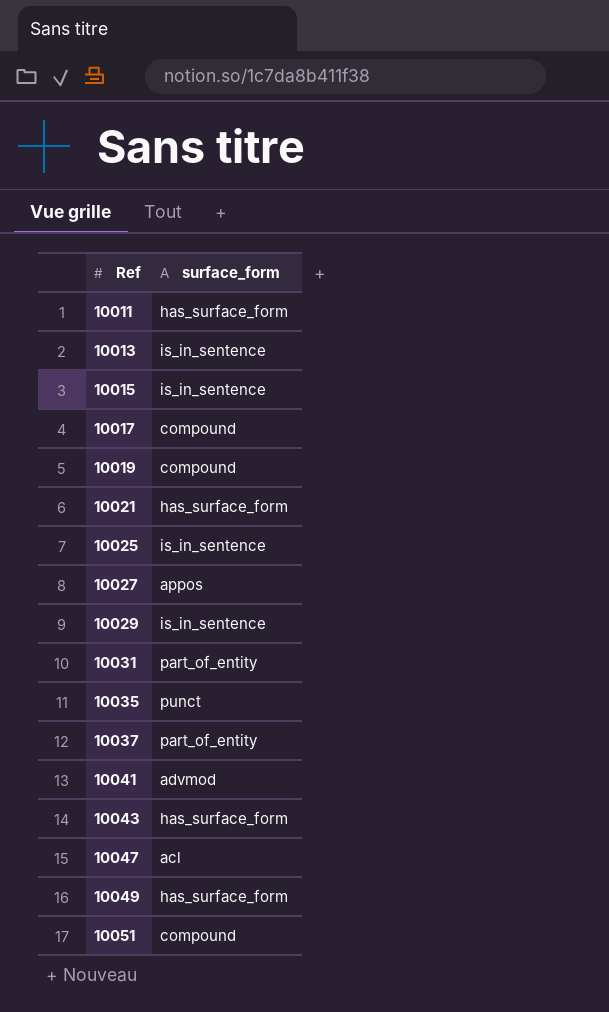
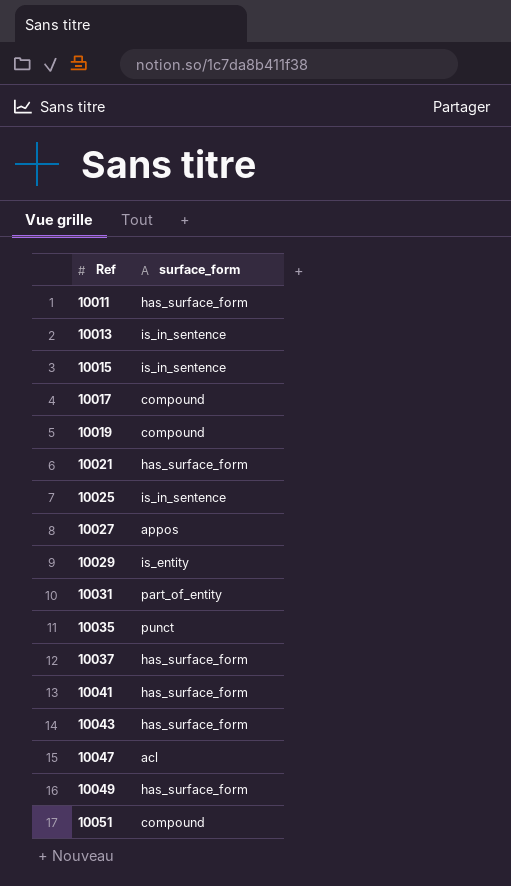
10029 | surface_form: is_in_sentence -> is_entity
10037 | surface_form: part_of_entity -> has_surface_form
10041 | surface_form: advmod -> has_surface_form

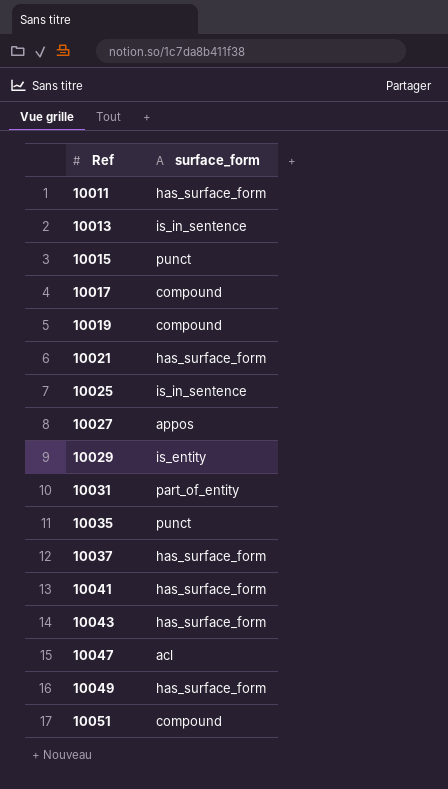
10015 | surface_form: is_in_sentence -> punct

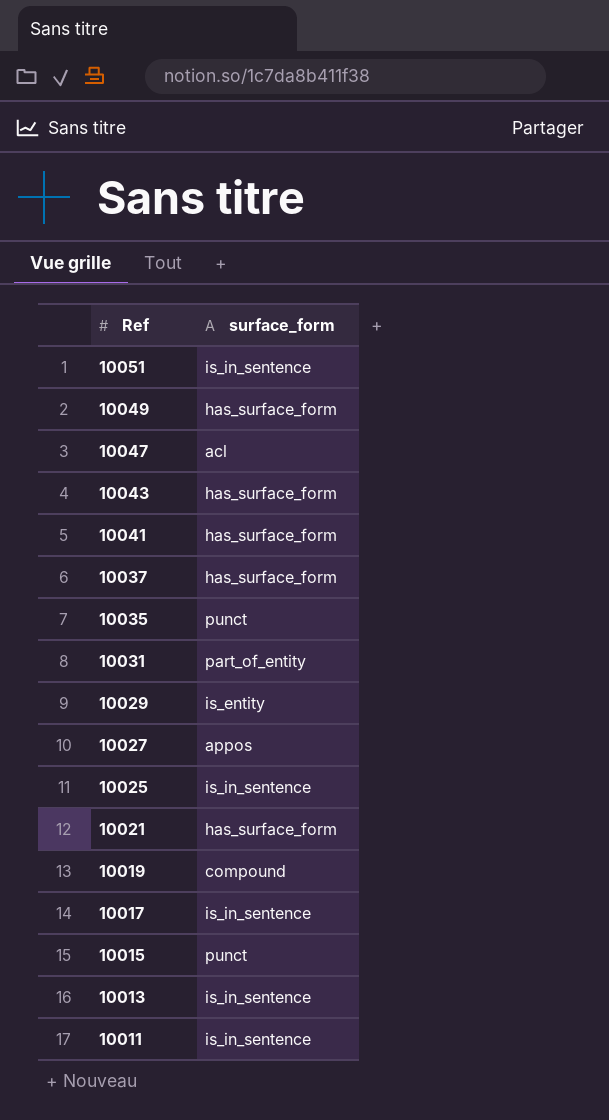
row order: Ref ascending -> Ref descending
10051 | surface_form: compound -> is_in_sentence
10017 | surface_form: compound -> is_in_sentence
10011 | surface_form: has_surface_form -> is_in_sentence

